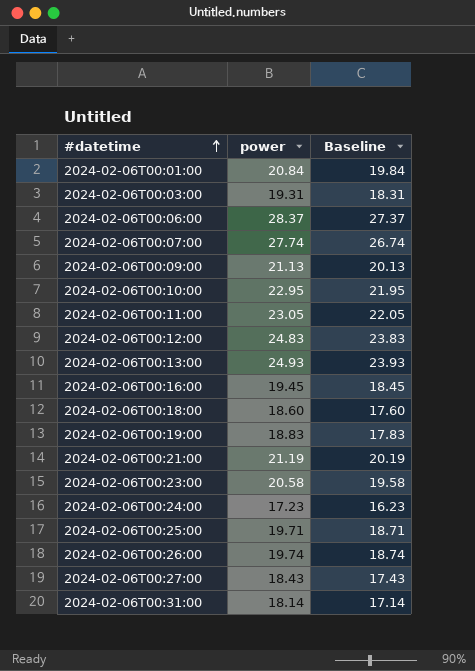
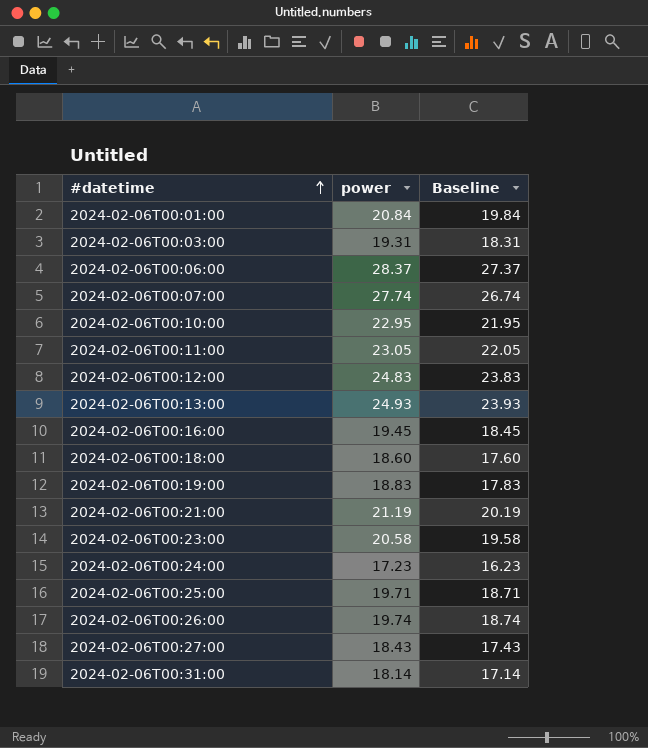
row 2024-02-06T00:09:00: 21.13 | 20.13 -> none

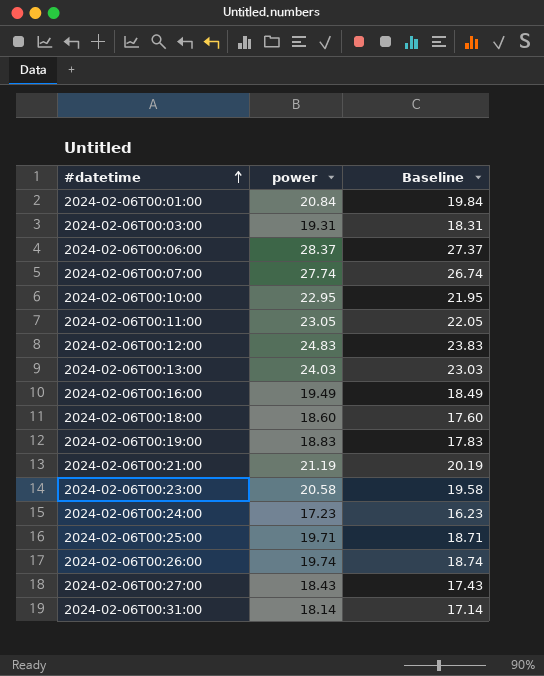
2024-02-06T00:13:00 | power: 24.93 -> 24.03
2024-02-06T00:13:00 | Baseline: 23.93 -> 23.03
2024-02-06T00:16:00 | power: 19.45 -> 19.49
2024-02-06T00:16:00 | Baseline: 18.45 -> 18.49

